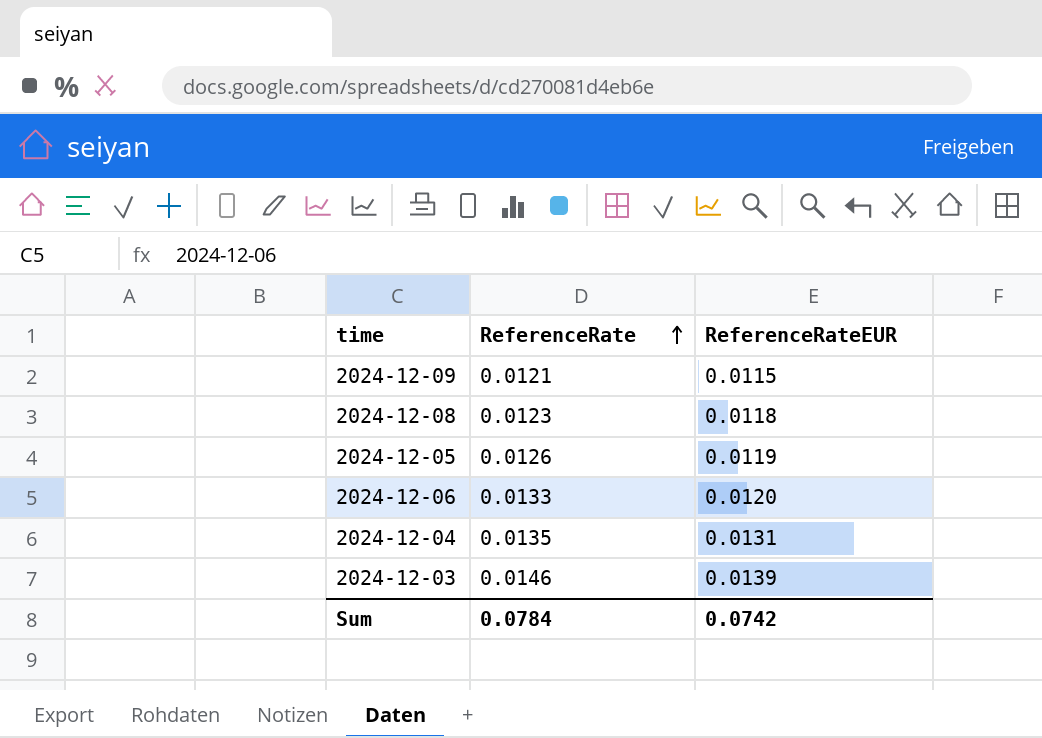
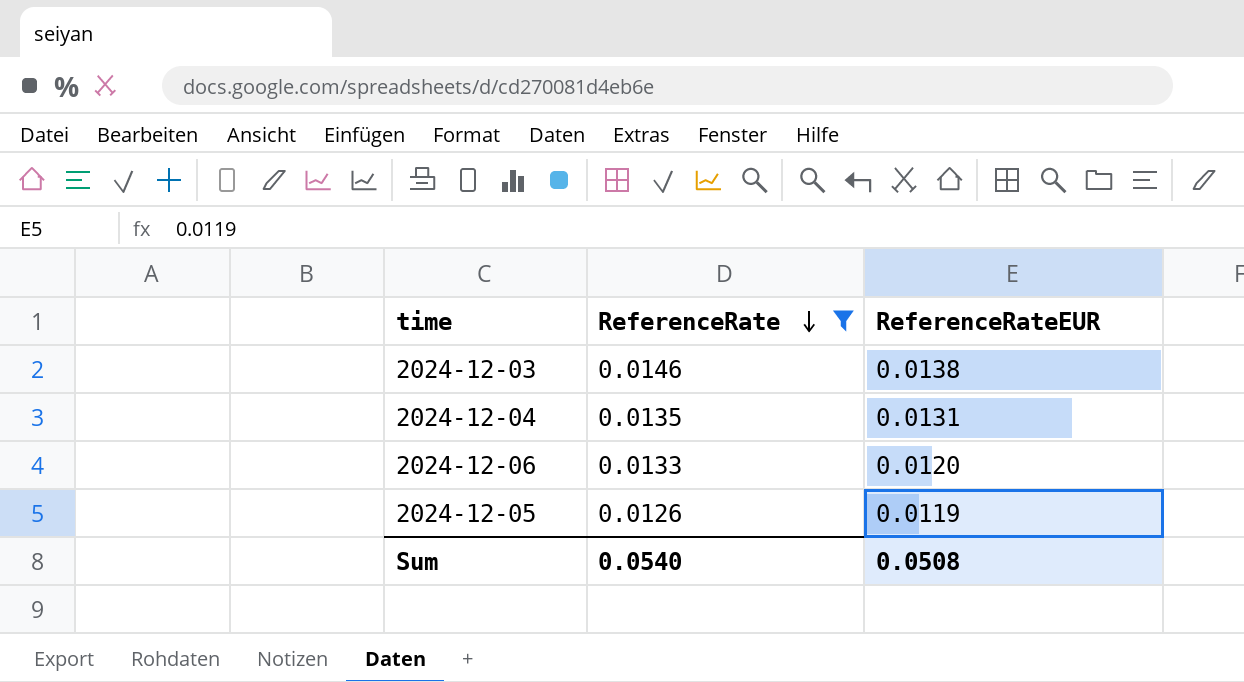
filter: none -> ReferenceRate >= 0.0126
row order: ReferenceRate ascending -> ReferenceRate descending
2024-12-03 | ReferenceRateEUR: 0.0139 -> 0.0138
Sum | ReferenceRate: 0.0784 -> 0.0540
Sum | ReferenceRateEUR: 0.0742 -> 0.0508

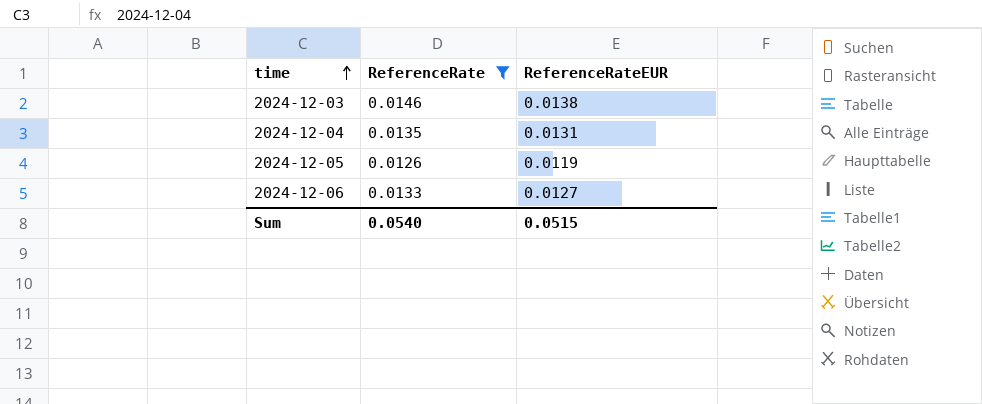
row order: ReferenceRate descending -> time ascending
2024-12-06 | ReferenceRateEUR: 0.0120 -> 0.0127
Sum | ReferenceRateEUR: 0.0508 -> 0.0515

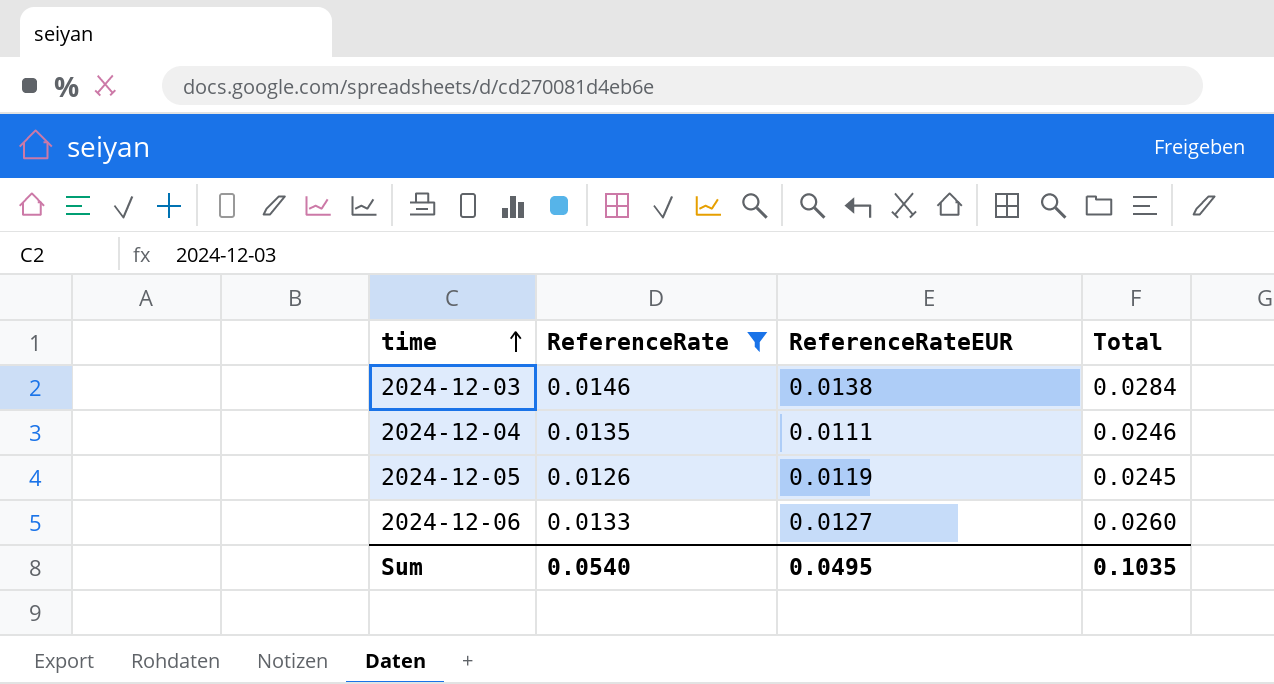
column Total | formula: none -> [ReferenceRate] + [ReferenceRateEUR]
2024-12-04 | ReferenceRateEUR: 0.0131 -> 0.0111
Sum | ReferenceRateEUR: 0.0515 -> 0.0495

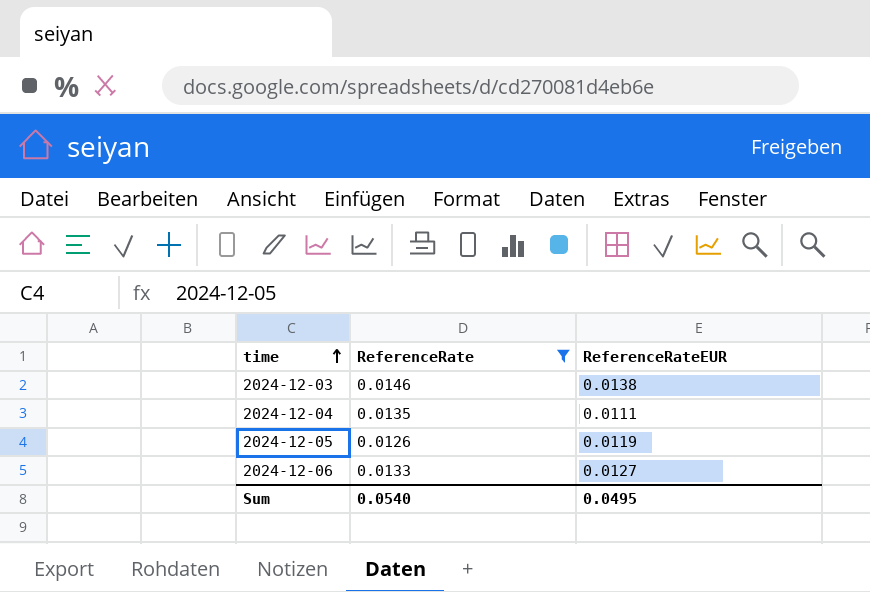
column Total | formula: [ReferenceRate] + [ReferenceRateEUR] -> none

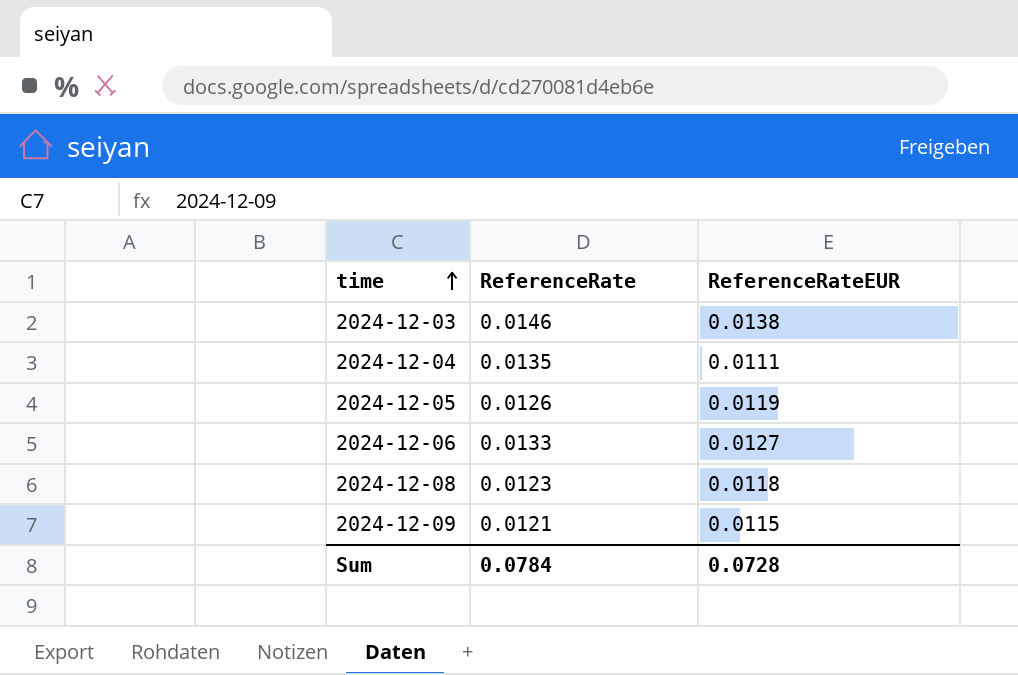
filter: ReferenceRate >= 0.0126 -> none
Sum | ReferenceRate: 0.0540 -> 0.0784
Sum | ReferenceRateEUR: 0.0495 -> 0.0728

